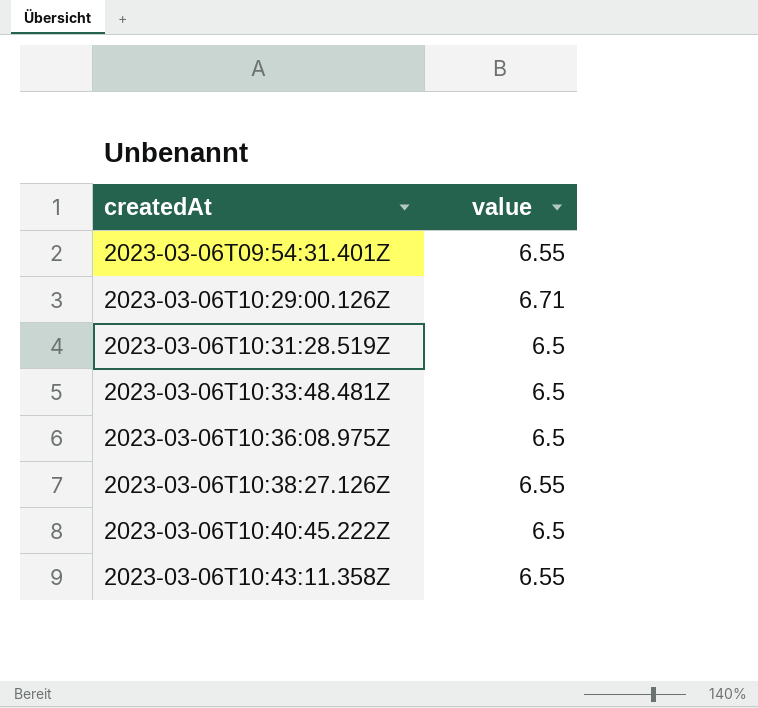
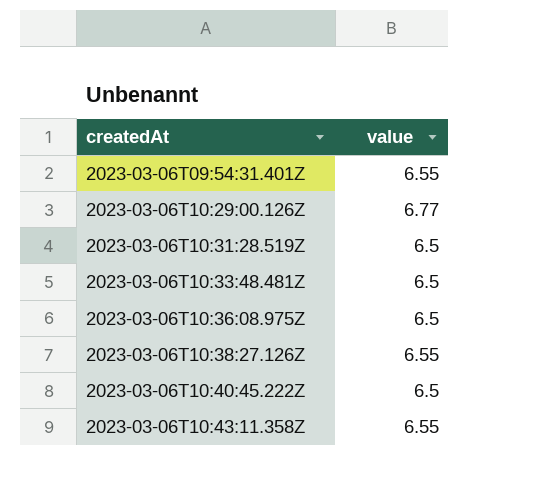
2023-03-06T10:29:00.126Z | value: 6.71 -> 6.77

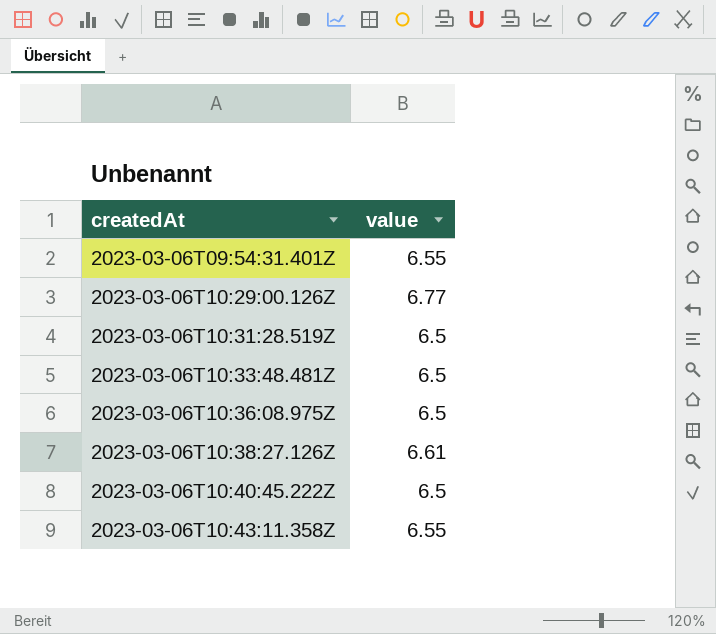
2023-03-06T10:38:27.126Z | value: 6.55 -> 6.61

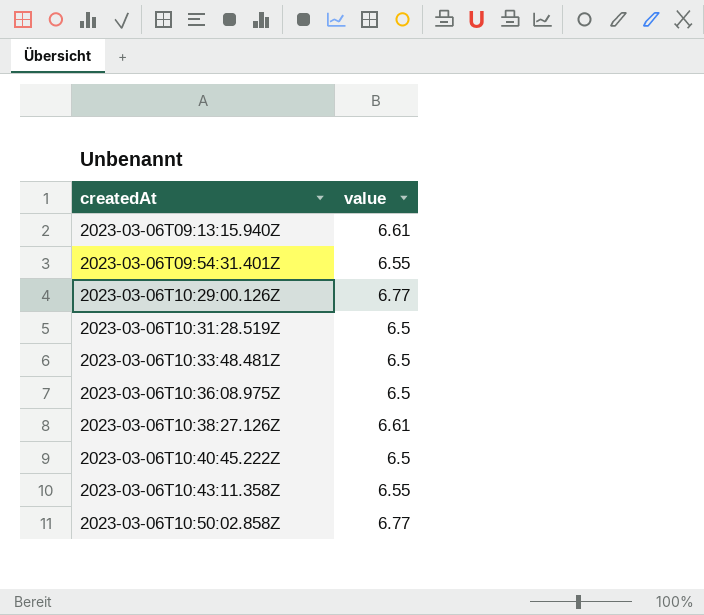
row 2023-03-06T09:13:15.940Z: none -> 6.61
row 2023-03-06T10:50:02.858Z: none -> 6.77

